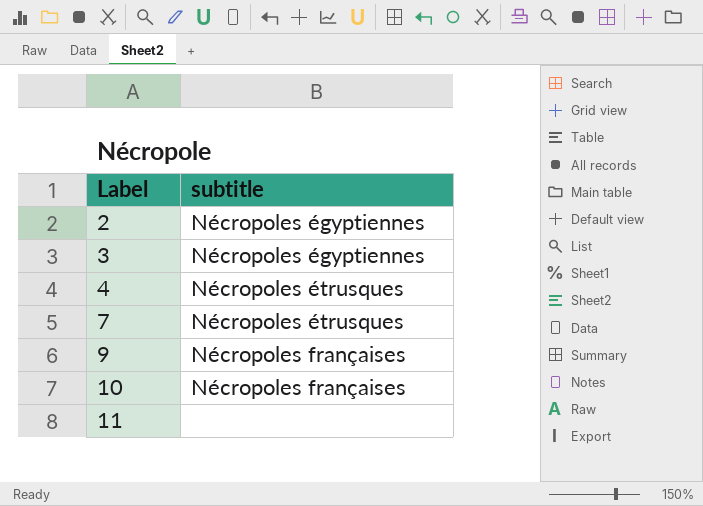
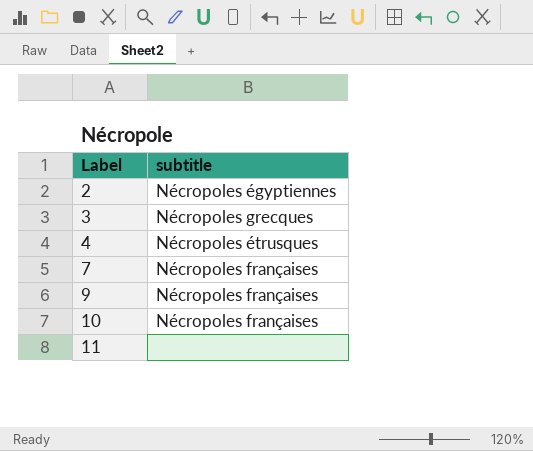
3 | subtitle: Nécropoles égyptiennes -> Nécropoles grecques
7 | subtitle: Nécropoles étrusques -> Nécropoles françaises

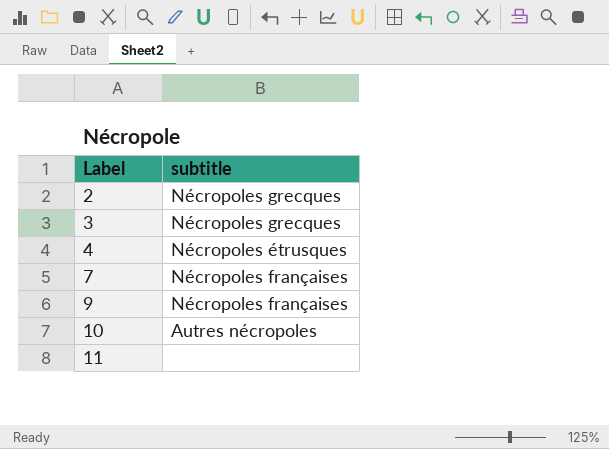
2 | subtitle: Nécropoles égyptiennes -> Nécropoles grecques
10 | subtitle: Nécropoles françaises -> Autres nécropoles

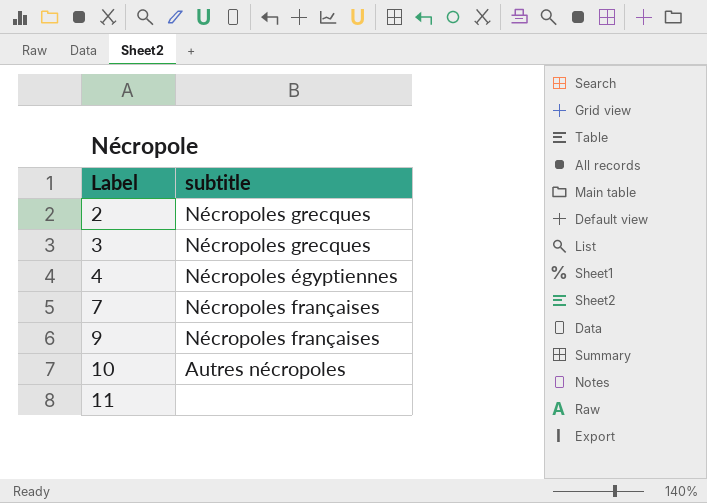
4 | subtitle: Nécropoles étrusques -> Nécropoles égyptiennes

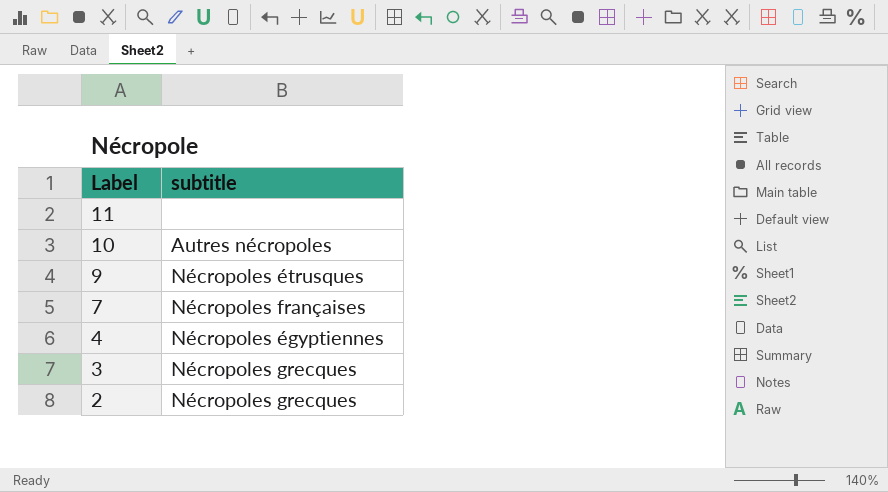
row order: Label ascending -> Label descending
9 | subtitle: Nécropoles françaises -> Nécropoles étrusques

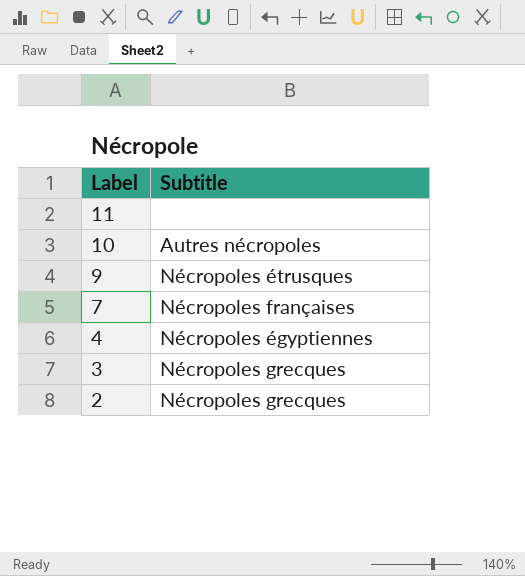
column name: subtitle -> Subtitle

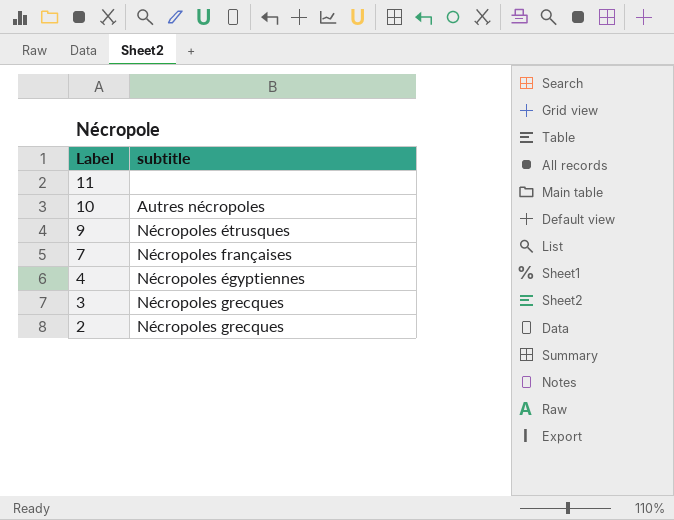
column name: Subtitle -> subtitle

